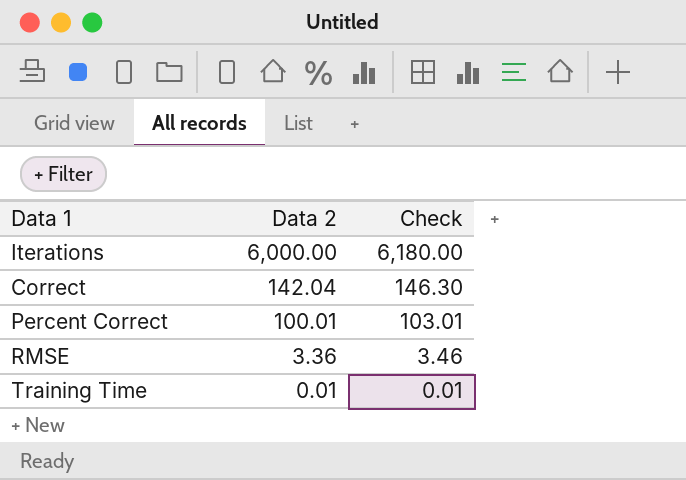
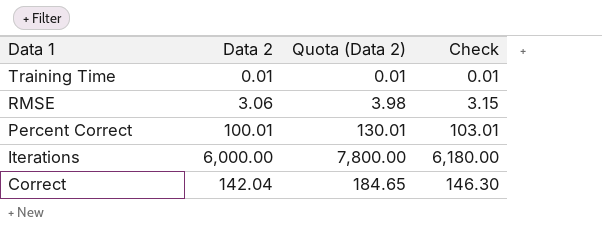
row order: Data 2 descending -> Data 1 descending
column Quota (Data 2) | formula: none -> [Data 2] * 1.3
RMSE | Data 2: 3.36 -> 3.06
RMSE | Check: 3.46 -> 3.15

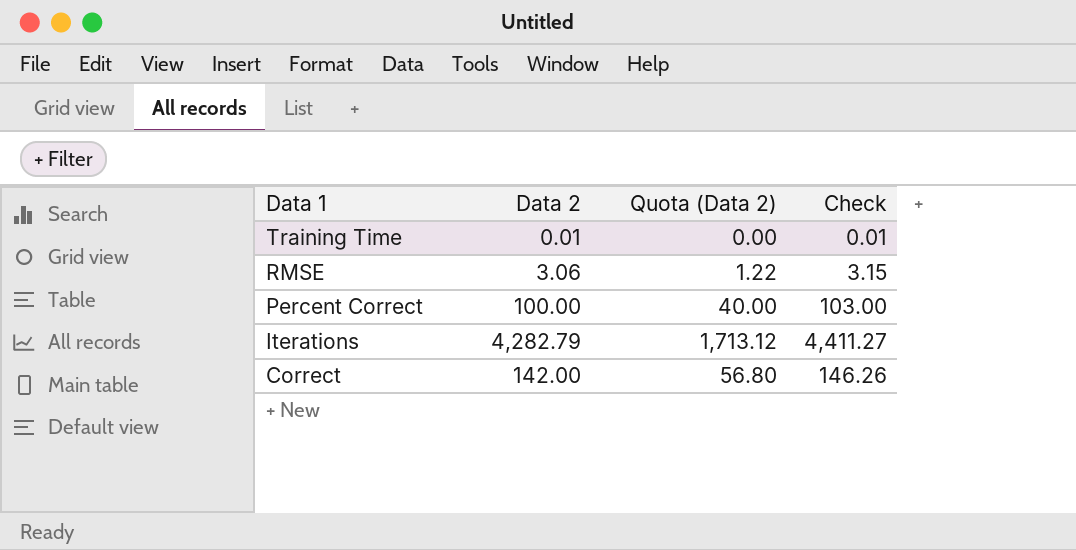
column Quota (Data 2) | formula: [Data 2] * 1.3 -> [Data 2] * 0.4
Percent Correct | Data 2: 100.01 -> 100.00
Percent Correct | Check: 103.01 -> 103.00
Iterations | Data 2: 6,000.00 -> 4,282.79
Iterations | Check: 6,180.00 -> 4,411.27
Correct | Data 2: 142.04 -> 142.00
Correct | Check: 146.30 -> 146.26

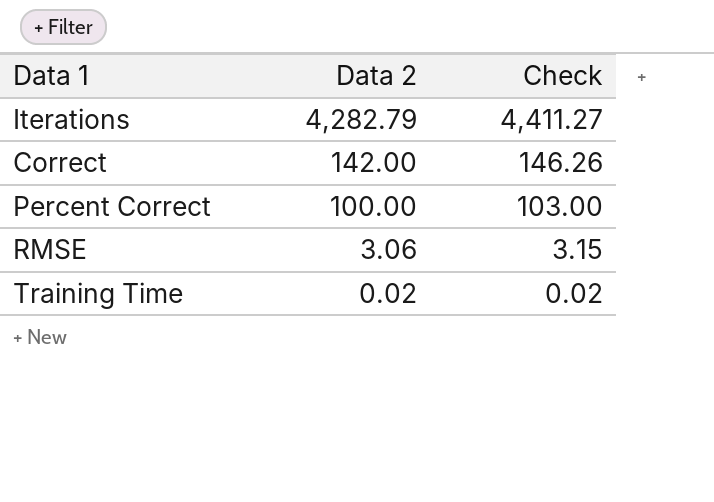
row order: Data 1 descending -> Data 2 descending
column Quota (Data 2) | formula: [Data 2] * 0.4 -> none
Training Time | Data 2: 0.01 -> 0.02
Training Time | Check: 0.01 -> 0.02

